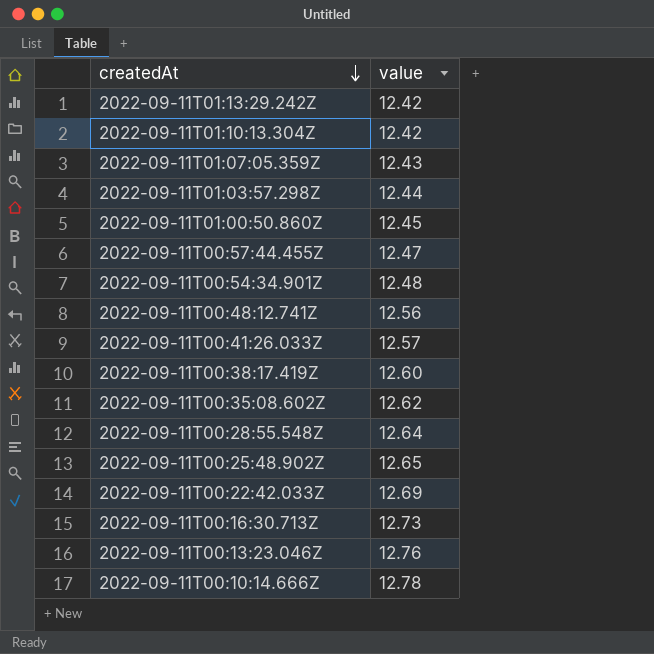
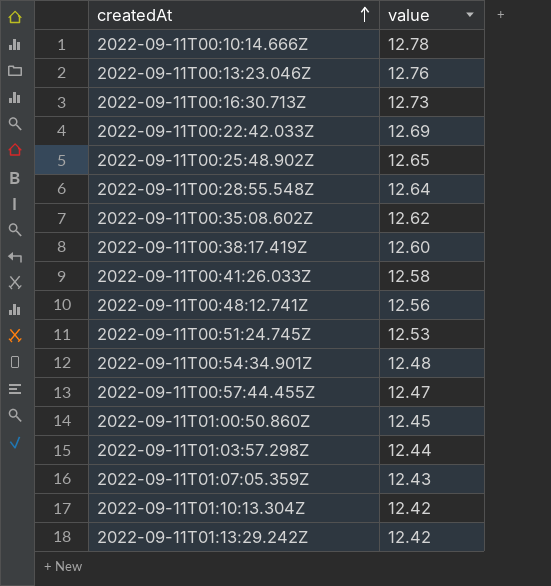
row order: createdAt descending -> createdAt ascending
2022-09-11T00:41:26.033Z | value: 12.57 -> 12.58
row 2022-09-11T00:51:24.745Z: none -> 12.53

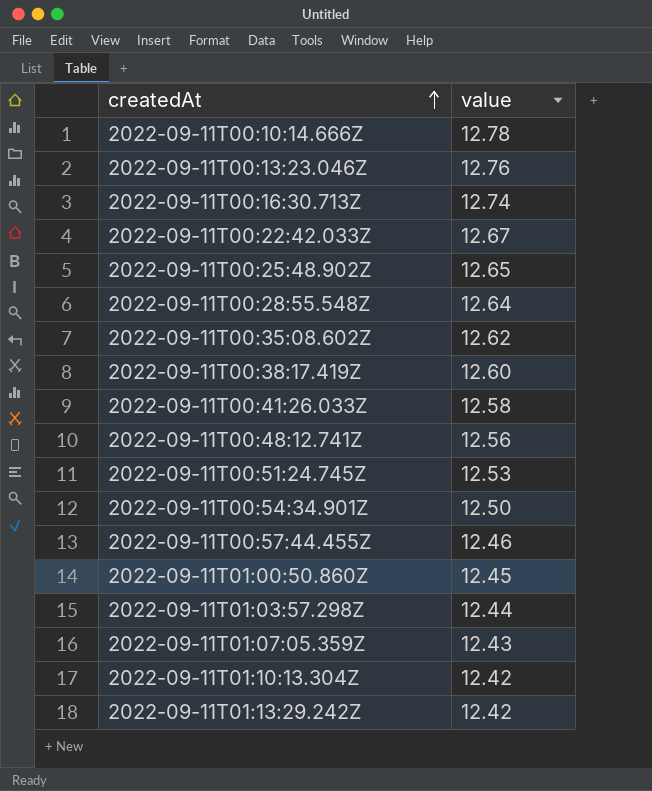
2022-09-11T00:16:30.713Z | value: 12.73 -> 12.74
2022-09-11T00:22:42.033Z | value: 12.69 -> 12.67
2022-09-11T00:54:34.901Z | value: 12.48 -> 12.50
2022-09-11T00:57:44.455Z | value: 12.47 -> 12.46

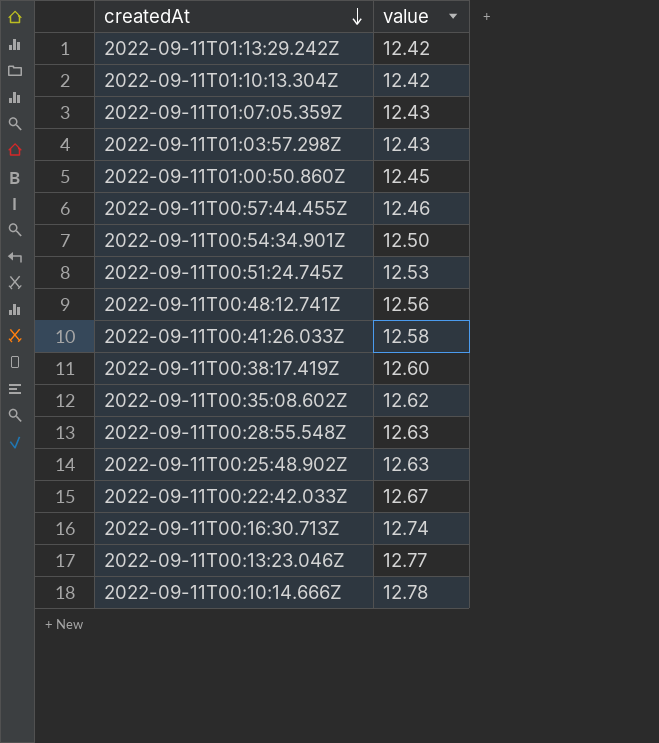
row order: createdAt ascending -> createdAt descending
2022-09-11T01:03:57.298Z | value: 12.44 -> 12.43
2022-09-11T00:28:55.548Z | value: 12.64 -> 12.63
2022-09-11T00:25:48.902Z | value: 12.65 -> 12.63
2022-09-11T00:13:23.046Z | value: 12.76 -> 12.77

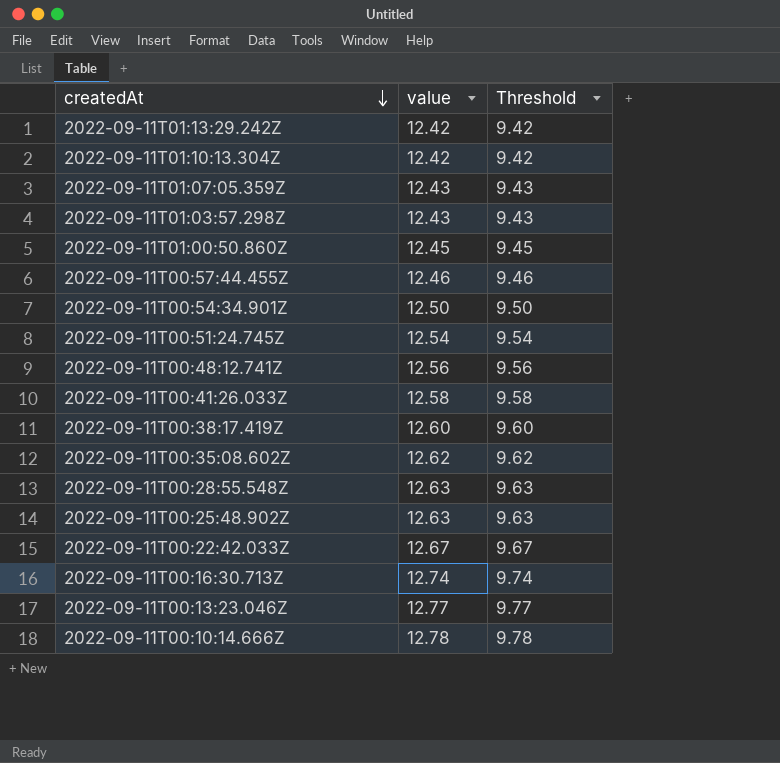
column Threshold | formula: none -> [value] - 3
2022-09-11T00:51:24.745Z | value: 12.53 -> 12.54

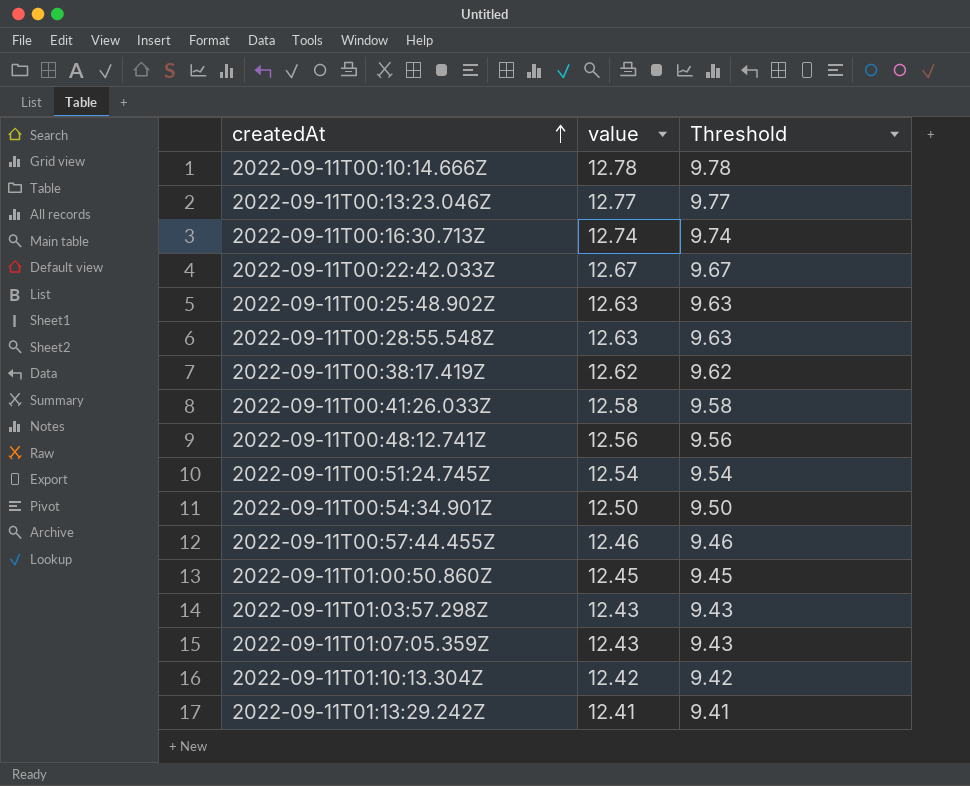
row order: createdAt descending -> createdAt ascending
row 2022-09-11T00:35:08.602Z: 12.62 | 9.62 -> none
2022-09-11T00:38:17.419Z | value: 12.60 -> 12.62
2022-09-11T00:38:17.419Z | Threshold: 9.60 -> 9.62
2022-09-11T01:13:29.242Z | value: 12.42 -> 12.41
2022-09-11T01:13:29.242Z | Threshold: 9.42 -> 9.41

